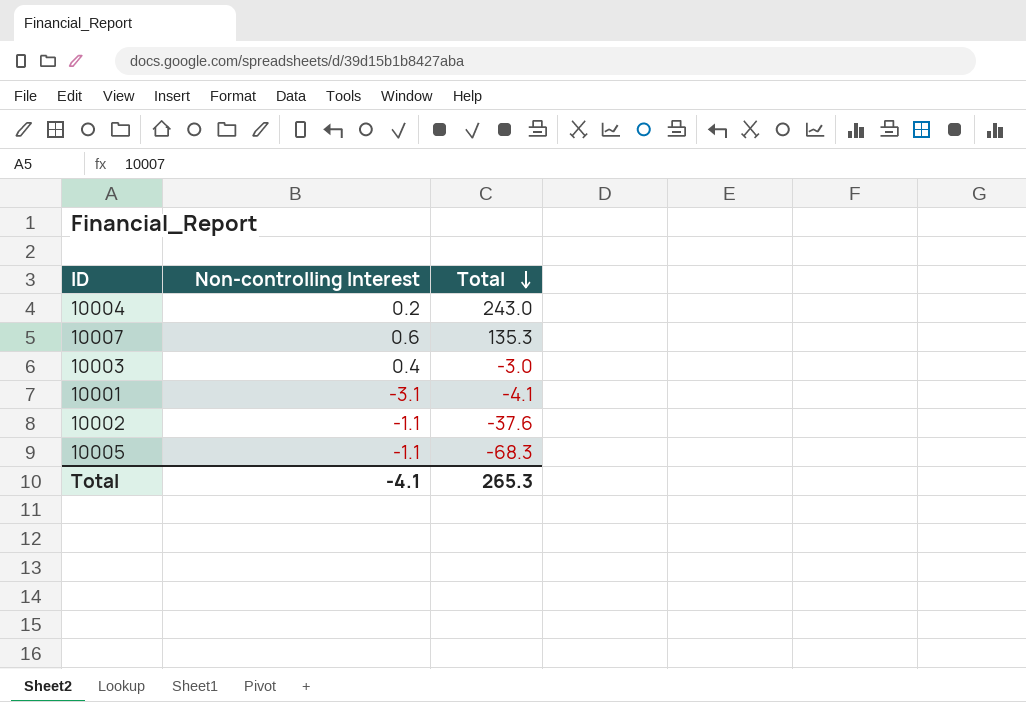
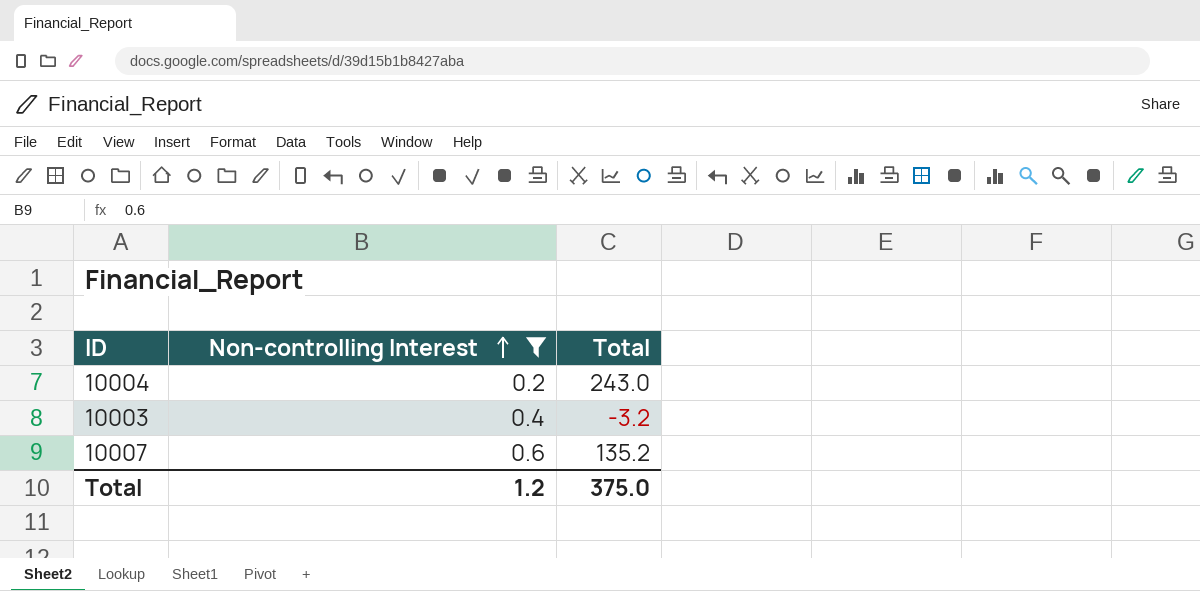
filter: none -> Non-controlling Interest >= 0.2
row order: Total descending -> Non-controlling Interest ascending
10003 | Total: -3.0 -> -3.2
10007 | Total: 135.3 -> 135.2
Total | Non-controlling Interest: -4.1 -> 1.2
Total | Total: 265.3 -> 375.0

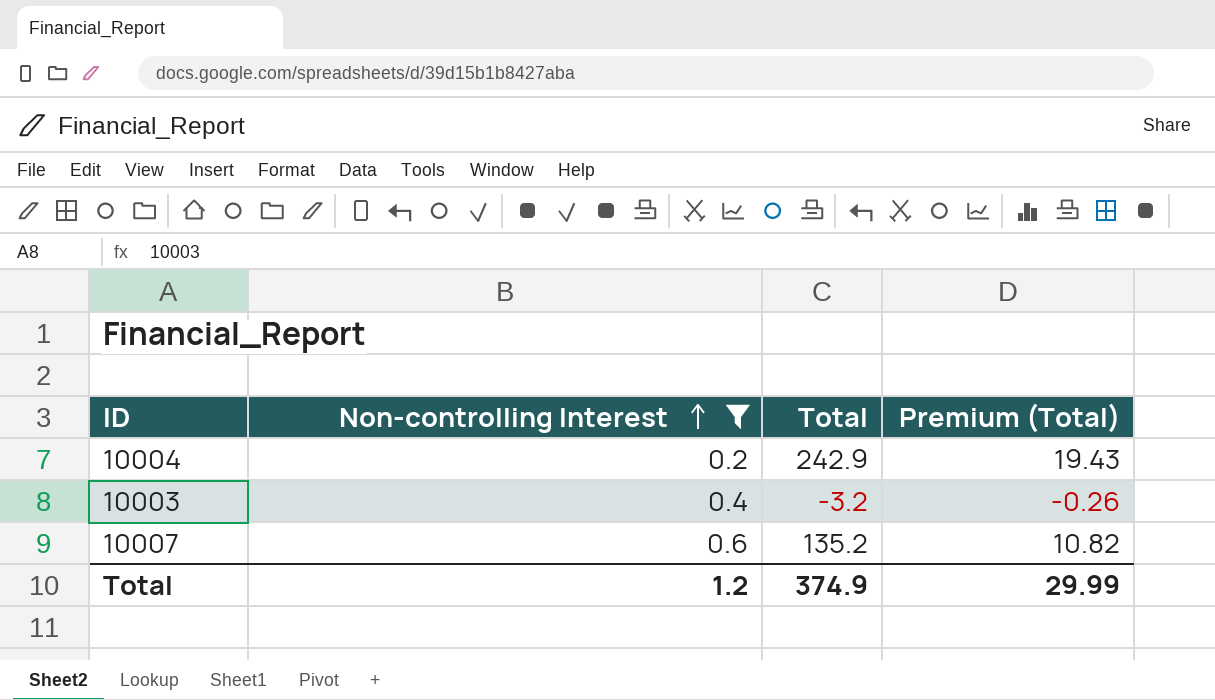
column Premium (Total) | formula: none -> [Total] * 0.08
10004 | Total: 243.0 -> 242.9
Total | Total: 375.0 -> 374.9

